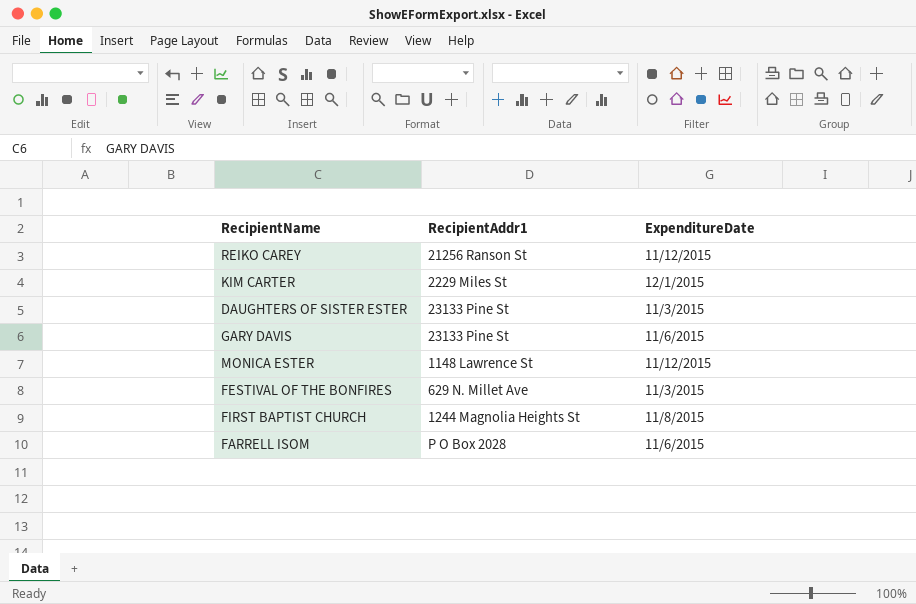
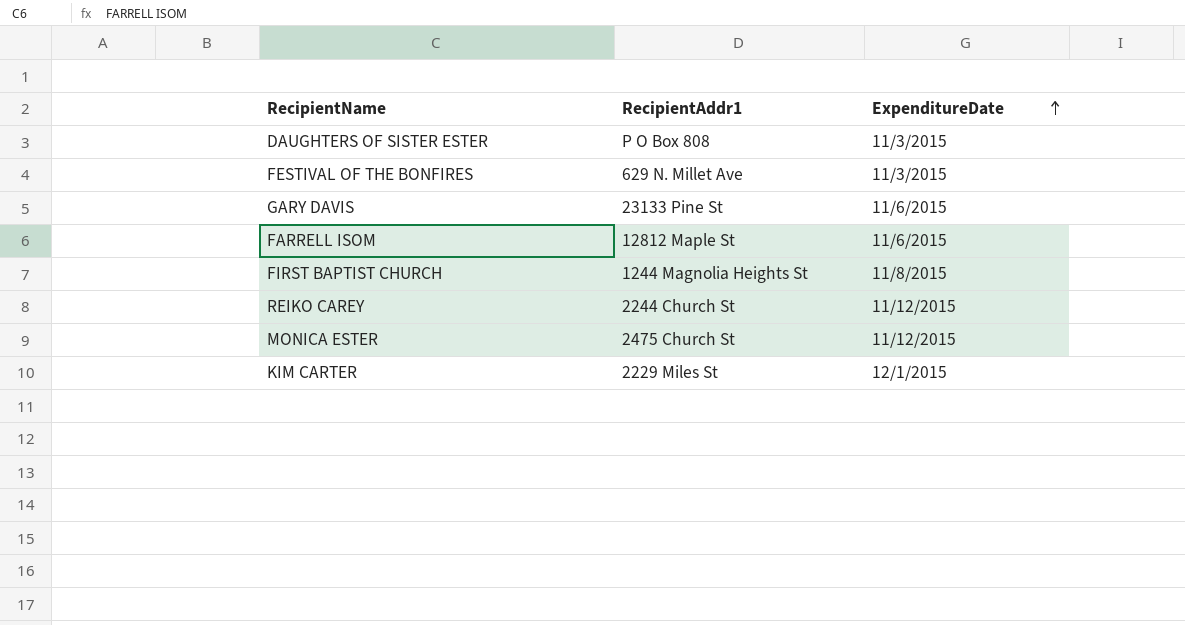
row order: none -> ExpenditureDate ascending
DAUGHTERS OF SISTER ESTER | RecipientAddr1: 23133 Pine St -> P O Box 808
FARRELL ISOM | RecipientAddr1: P O Box 2028 -> 12812 Maple St
REIKO CAREY | RecipientAddr1: 21256 Ranson St -> 2244 Church St
MONICA ESTER | RecipientAddr1: 1148 Lawrence St -> 2475 Church St

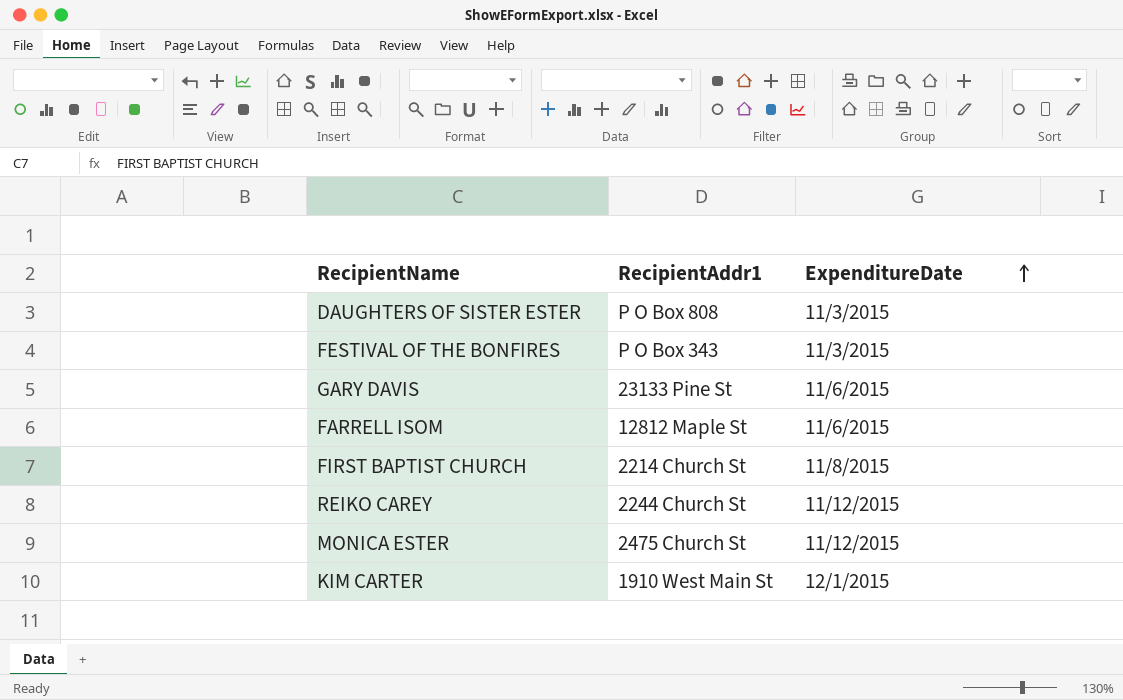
FESTIVAL OF THE BONFIRES | RecipientAddr1: 629 N. Millet Ave -> P O Box 343
FIRST BAPTIST CHURCH | RecipientAddr1: 1244 Magnolia Heights St -> 2214 Church St
KIM CARTER | RecipientAddr1: 2229 Miles St -> 1910 West Main St

